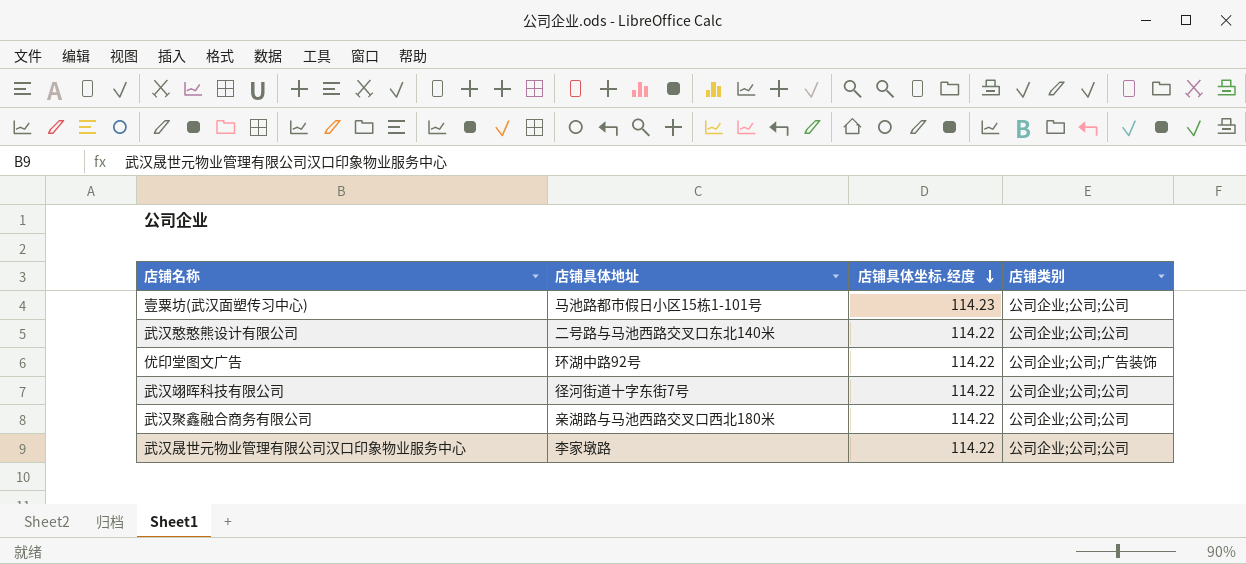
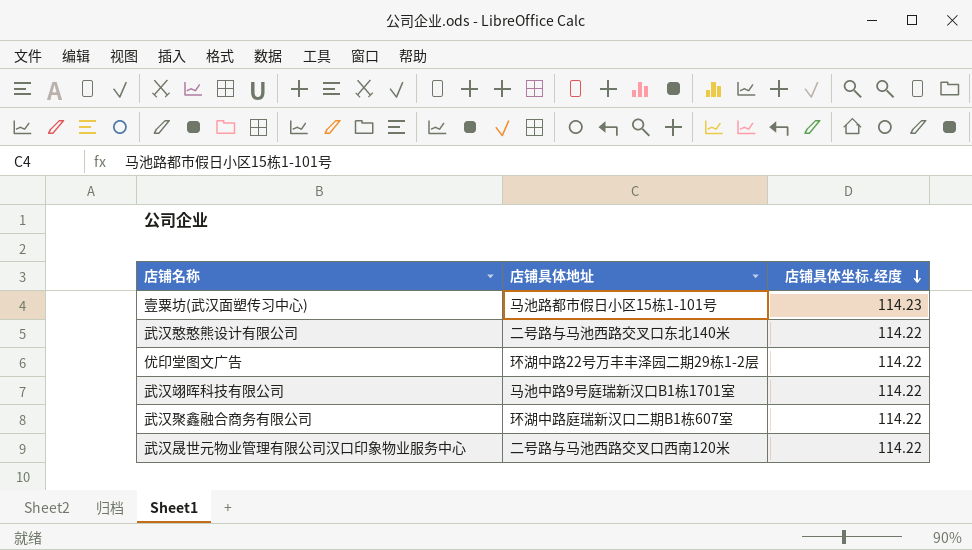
column 店铺类别 | position: 4 -> none
优印堂图文广告 | 店铺具体地址: 环湖中路92号 -> 环湖中路22号万丰丰泽园二期29栋1-2层
武汉翊晖科技有限公司 | 店铺具体地址: 径河街道十字东街7号 -> 马池中路9号庭瑞新汉口B1栋1701室
武汉聚鑫融合商务有限公司 | 店铺具体地址: 亲湖路与马池西路交叉口西北180米 -> 环湖中路庭瑞新汉口二期B1栋607室
武汉晟世元物业管理有限公司汉口印象物业服务中心 | 店铺具体地址: 李家墩路 -> 二号路与马池西路交叉口西南120米

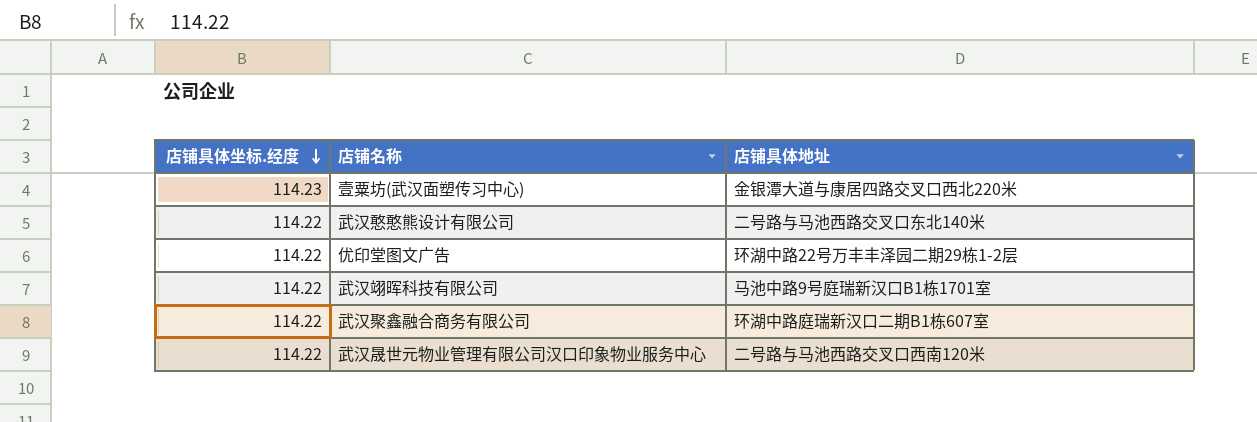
column 店铺具体坐标.经度 | position: 3 -> 1
壹粟坊(武汉面塑传习中心) | 店铺具体地址: 马池路都市假日小区15栋1-101号 -> 金银潭大道与康居四路交叉口西北220米

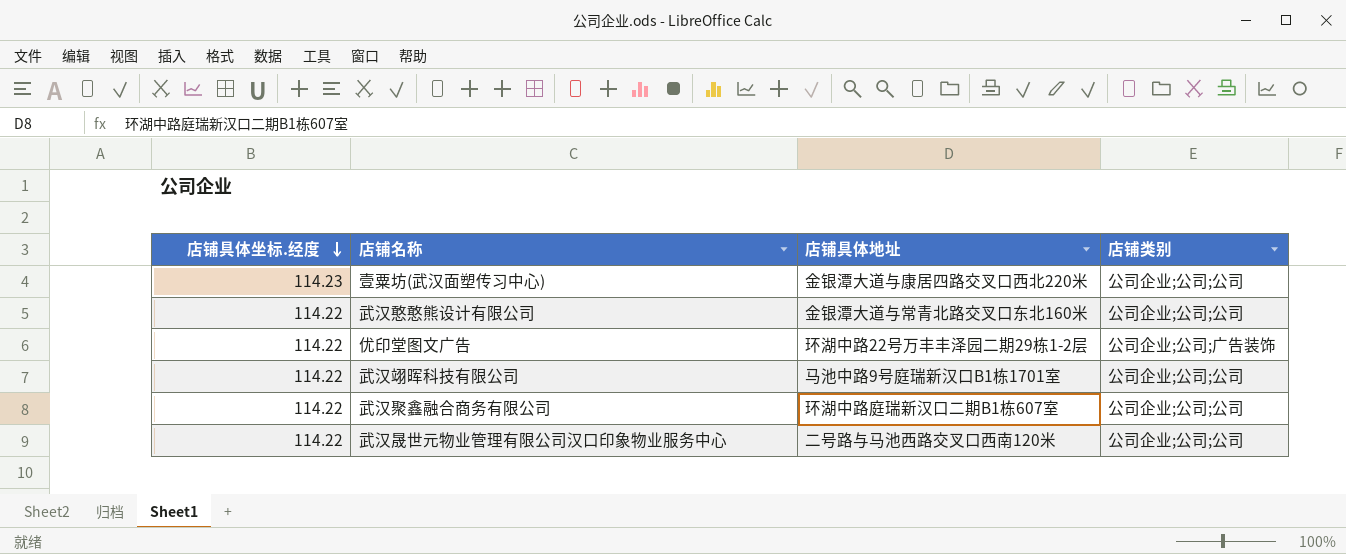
column 店铺类别 | position: none -> 4
武汉憨憨熊设计有限公司 | 店铺具体地址: 二号路与马池西路交叉口东北140米 -> 金银潭大道与常青北路交叉口东北160米

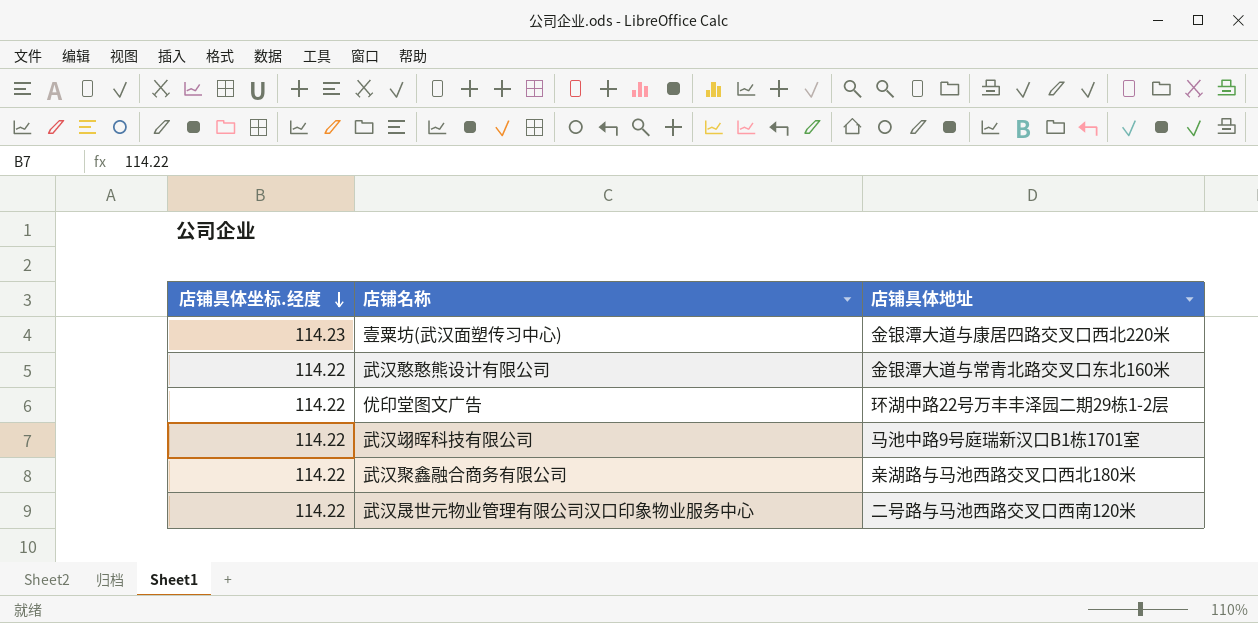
column 店铺类别 | position: 4 -> none
武汉聚鑫融合商务有限公司 | 店铺具体地址: 环湖中路庭瑞新汉口二期B1栋607室 -> 亲湖路与马池西路交叉口西北180米

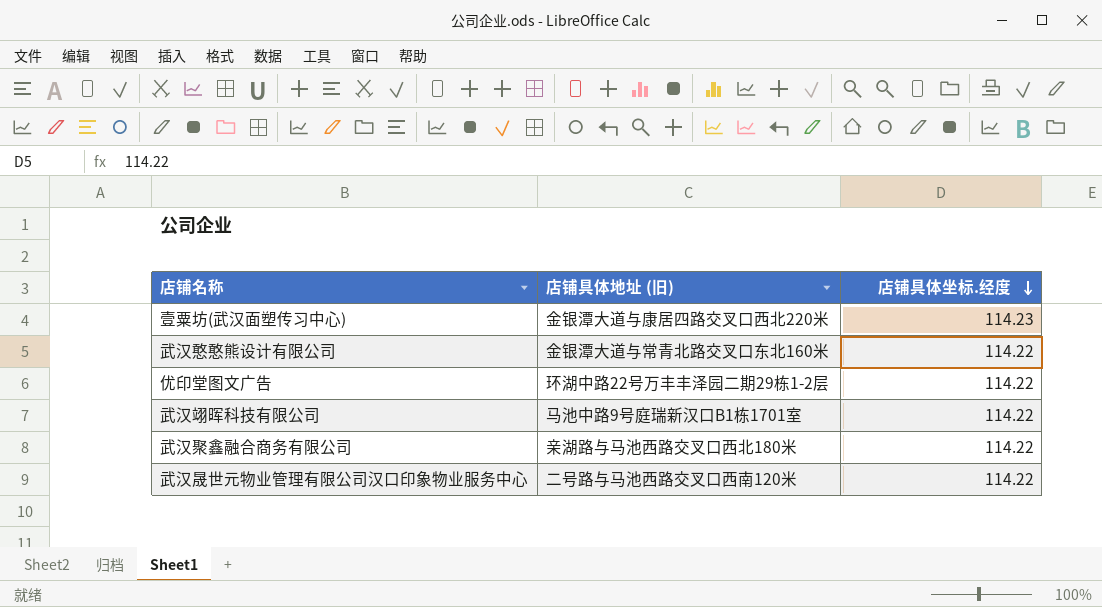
column name: 店铺具体地址 -> 店铺具体地址 (旧)
column 店铺具体坐标.经度 | position: 1 -> 3

